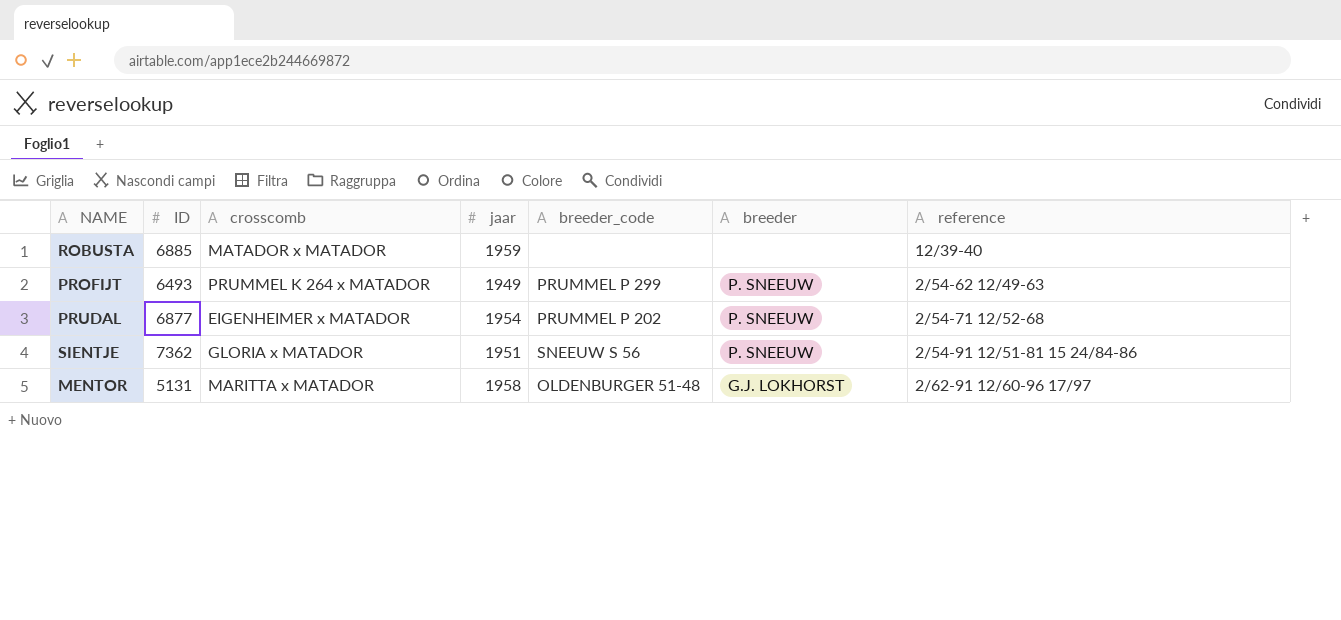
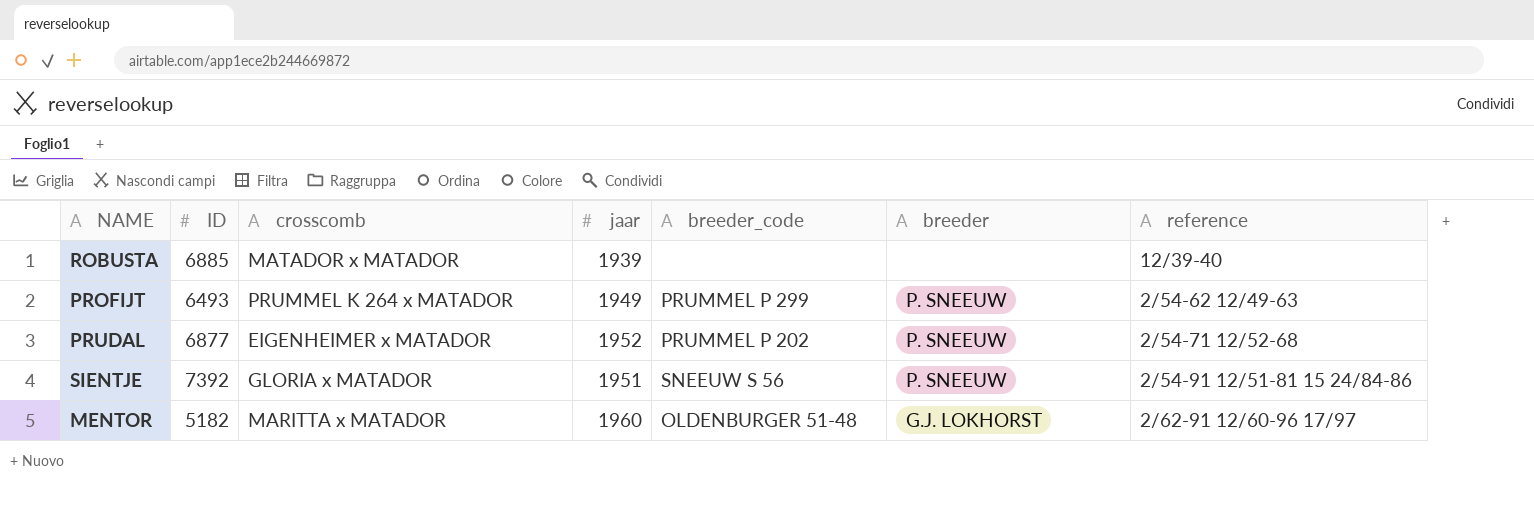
ROBUSTA | jaar: 1959 -> 1939
PRUDAL | jaar: 1954 -> 1952
SIENTJE | ID: 7362 -> 7392
MENTOR | ID: 5131 -> 5182
MENTOR | jaar: 1958 -> 1960

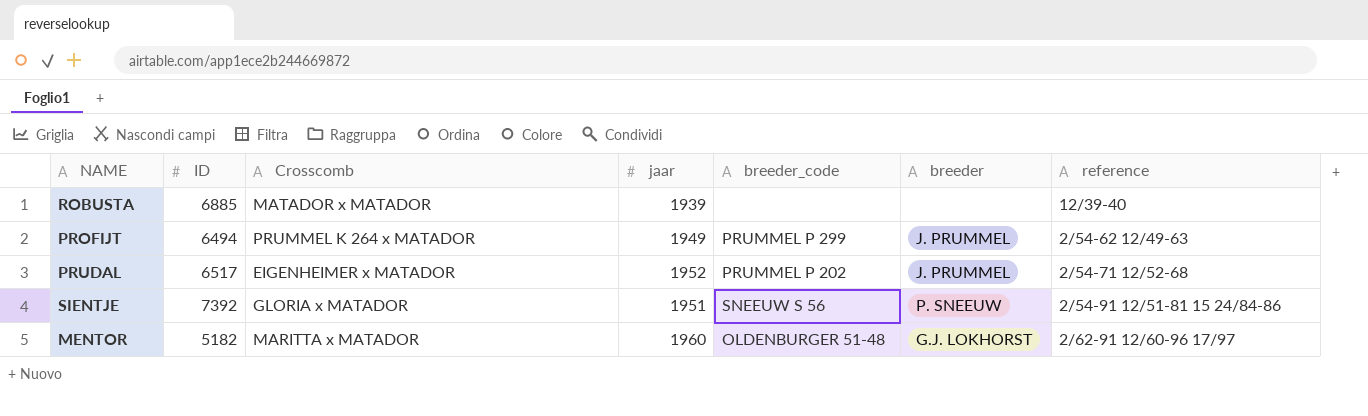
column name: crosscomb -> Crosscomb
PROFIJT | ID: 6493 -> 6494
PROFIJT | breeder: P. SNEEUW -> J. PRUMMEL
PRUDAL | ID: 6877 -> 6517
PRUDAL | breeder: P. SNEEUW -> J. PRUMMEL

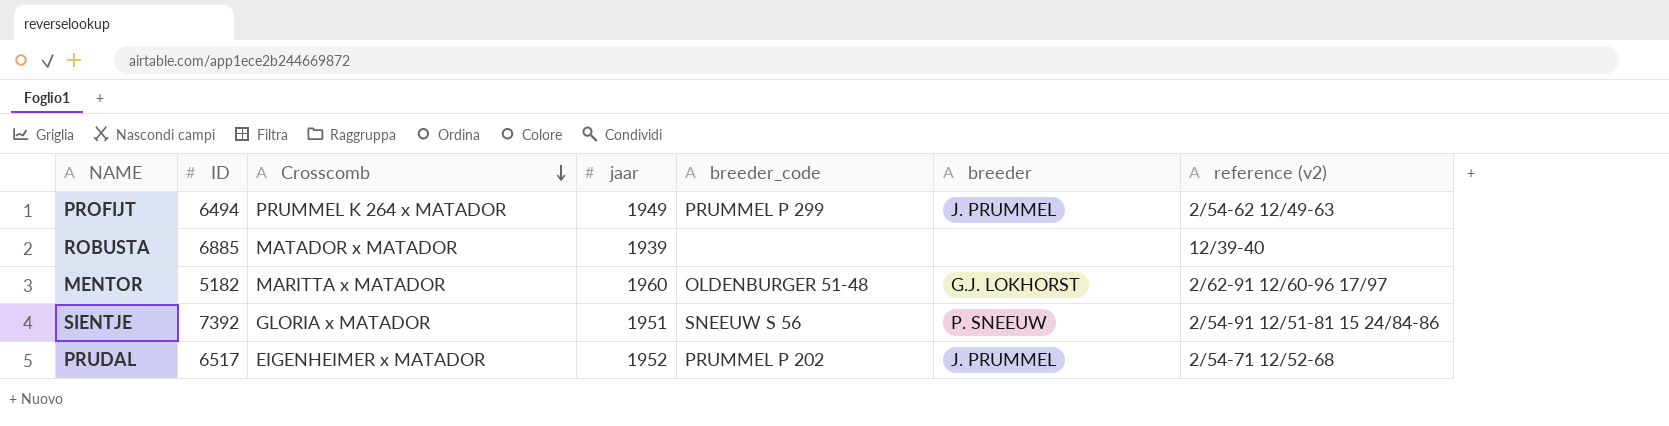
row order: none -> Crosscomb descending
column name: reference -> reference (v2)

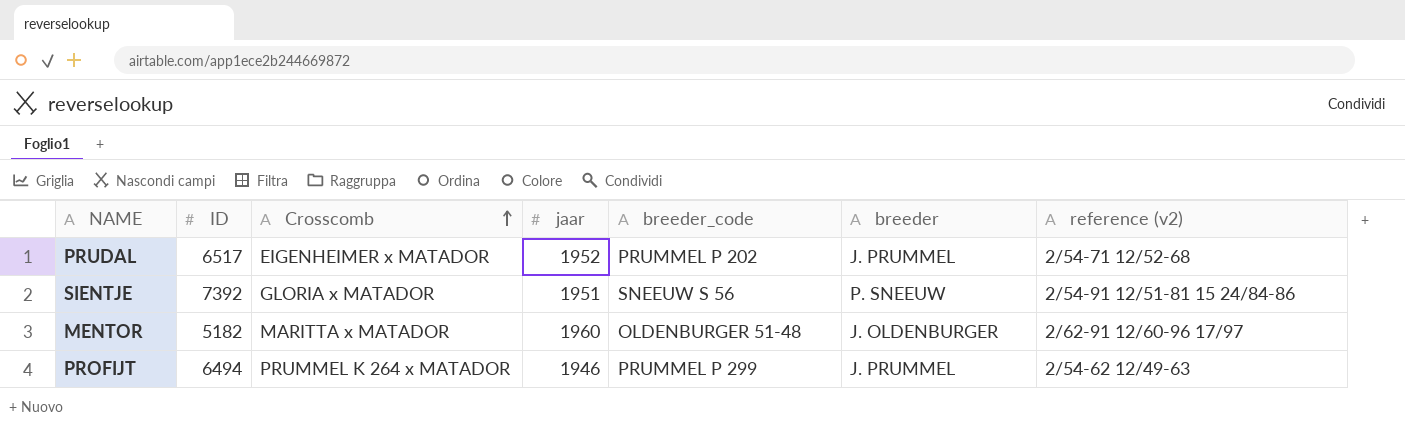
row order: Crosscomb descending -> Crosscomb ascending
row ROBUSTA: 6885 | MATADOR x MATADOR | 1939 | none | none | 12/39-40 -> none
MENTOR | breeder: G.J. LOKHORST -> J. OLDENBURGER
PROFIJT | jaar: 1949 -> 1946

